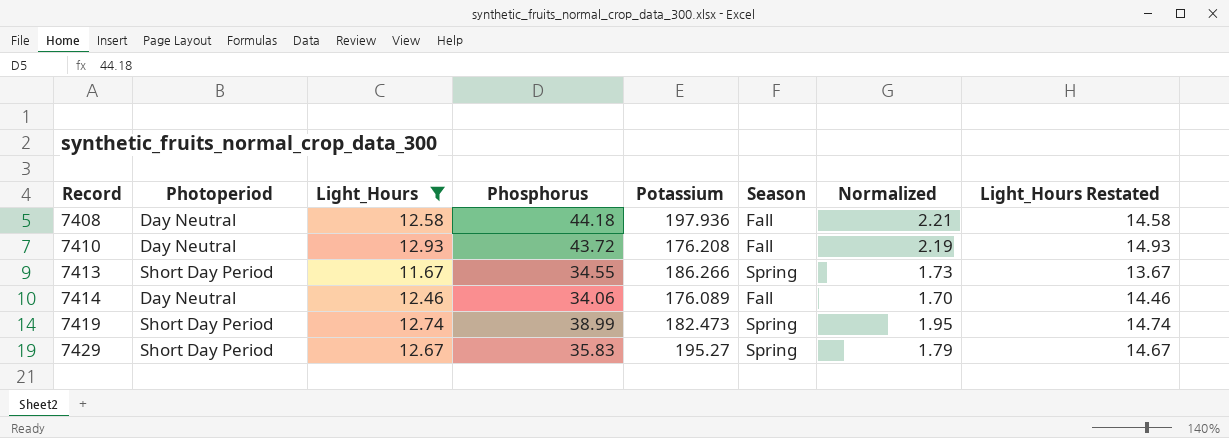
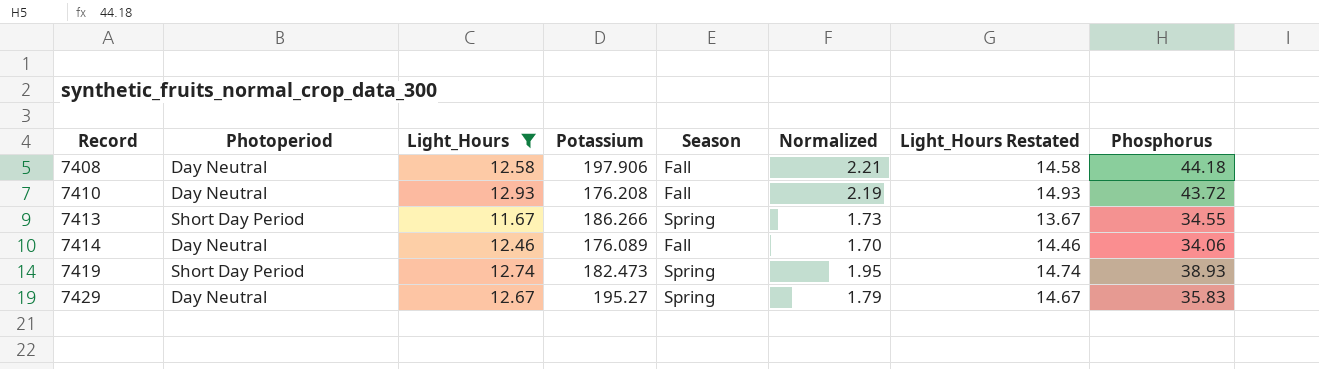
column Phosphorus | position: 4 -> 8
7408 | Potassium: 197.936 -> 197.906
7419 | Phosphorus: 38.99 -> 38.93
7429 | Photoperiod: Short Day Period -> Day Neutral

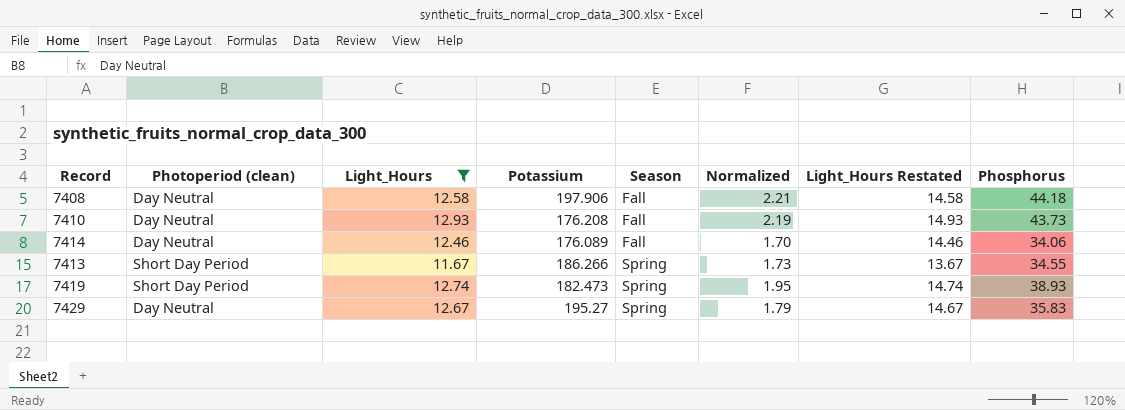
row order: Record ascending -> Season ascending
column name: Photoperiod -> Photoperiod (clean)
7410 | Phosphorus: 43.72 -> 43.73

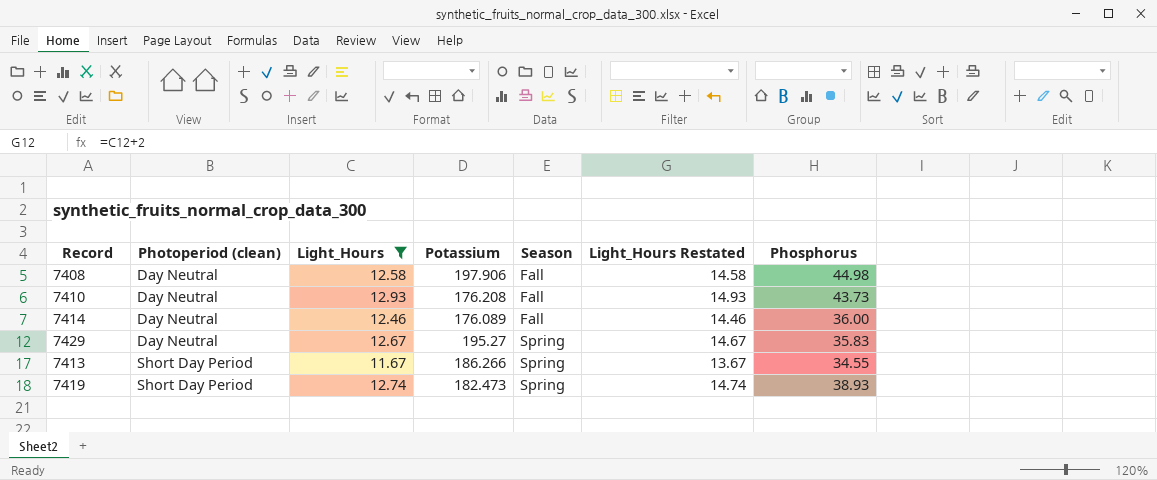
row order: Season ascending -> Photoperiod (clean) ascending
column Normalized | formula: [Phosphorus] * 0.05 -> none
7408 | Phosphorus: 44.18 -> 44.98
7414 | Phosphorus: 34.06 -> 36.00

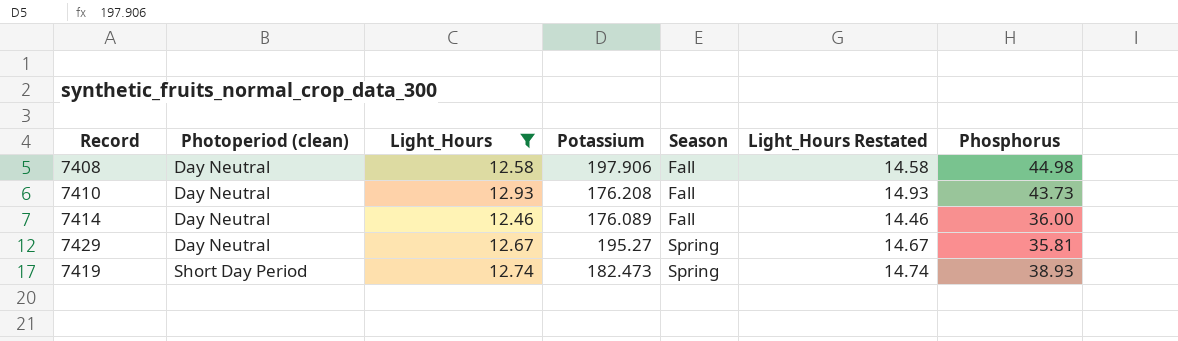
row 7413: Short Day Period | 11.67 | 186.266 | Spring | 13.67 | 34.55 -> none
7429 | Phosphorus: 35.83 -> 35.81

